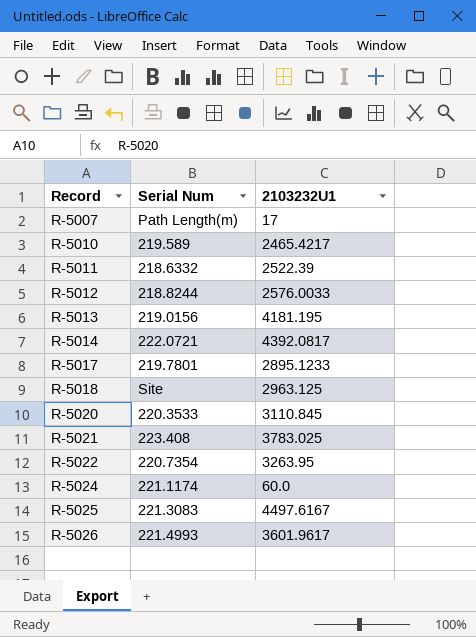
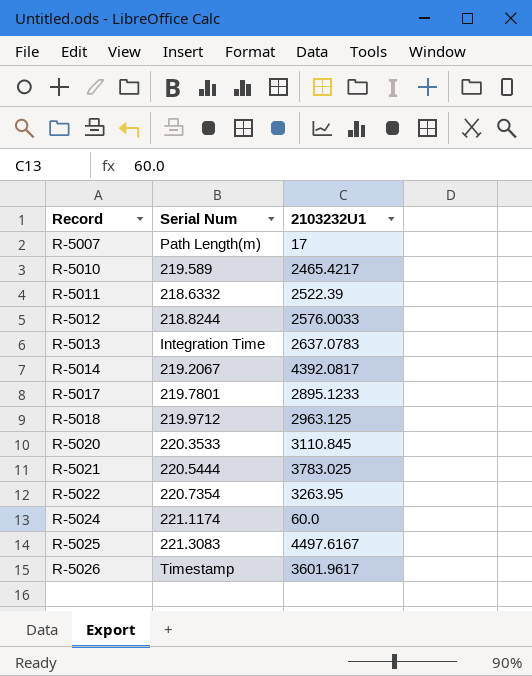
R-5013 | Serial Num: 219.0156 -> Integration Time
R-5013 | 2103232U1: 4181.195 -> 2637.0783
R-5014 | Serial Num: 222.0721 -> 219.2067
R-5018 | Serial Num: Site -> 219.9712
R-5021 | Serial Num: 223.408 -> 220.5444
R-5026 | Serial Num: 221.4993 -> Timestamp

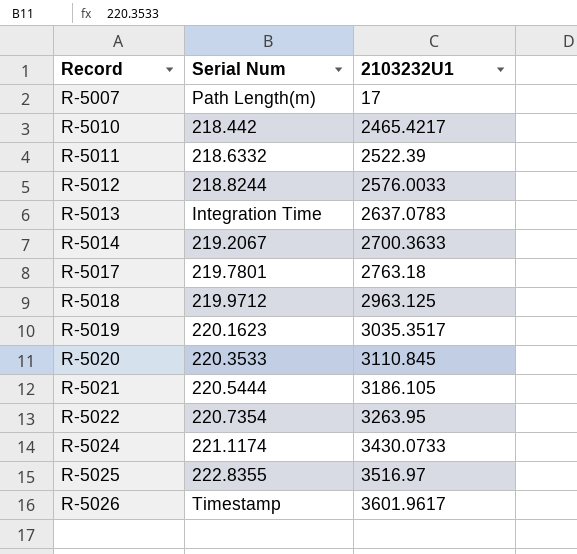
R-5010 | Serial Num: 219.589 -> 218.442
R-5014 | 2103232U1: 4392.0817 -> 2700.3633
R-5017 | 2103232U1: 2895.1233 -> 2763.18
row R-5019: none -> 220.1623 | 3035.3517
R-5021 | 2103232U1: 3783.025 -> 3186.105
R-5024 | 2103232U1: 60.0 -> 3430.0733
R-5025 | Serial Num: 221.3083 -> 222.8355
R-5025 | 2103232U1: 4497.6167 -> 3516.97

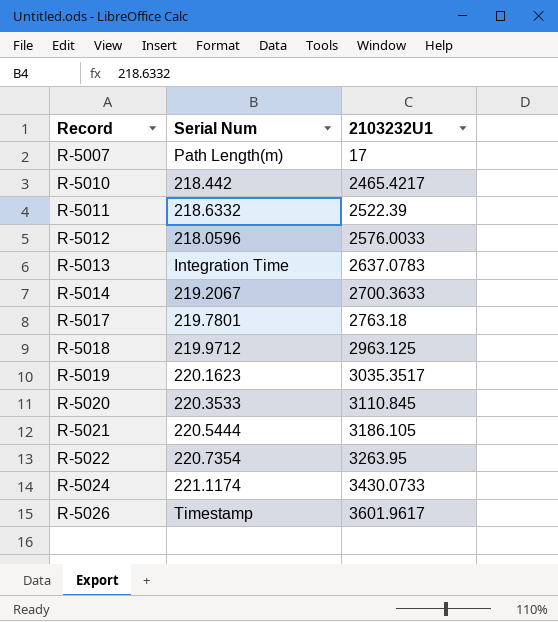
row R-5025: 222.8355 | 3516.97 -> none
R-5012 | Serial Num: 218.8244 -> 218.0596

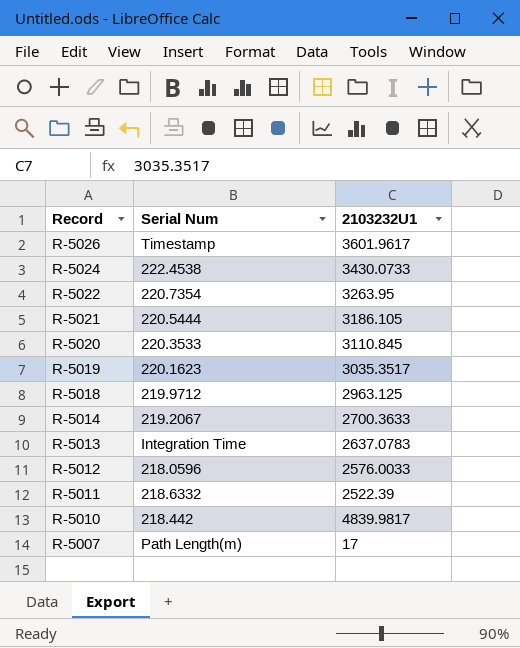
row order: Record ascending -> Record descending
row R-5017: 219.7801 | 2763.18 -> none
R-5024 | Serial Num: 221.1174 -> 222.4538
R-5010 | 2103232U1: 2465.4217 -> 4839.9817

